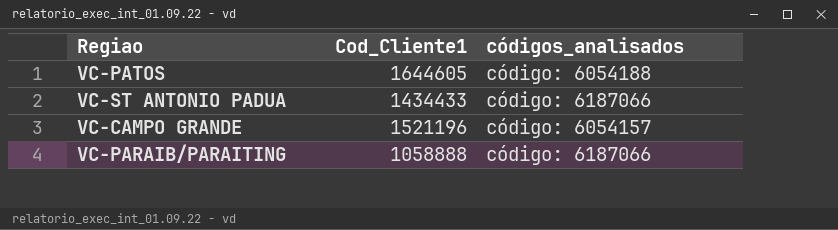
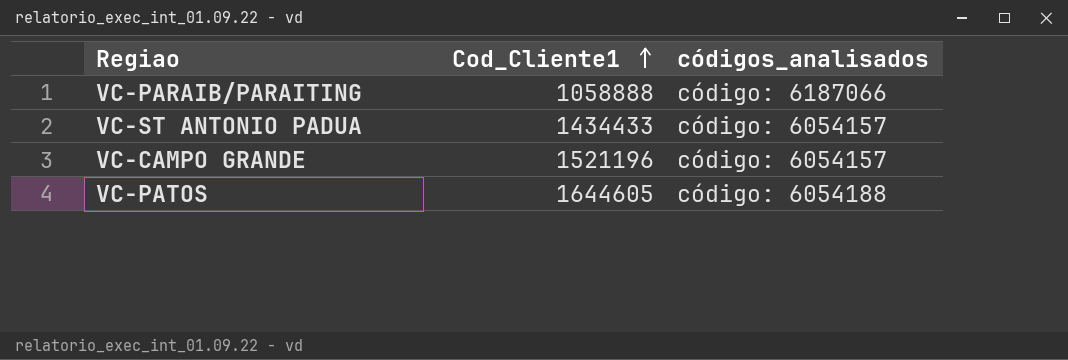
row order: none -> Cod_Cliente1 ascending
VC-ST ANTONIO PADUA | códigos_analisados: código: 6187066 -> código: 6054157

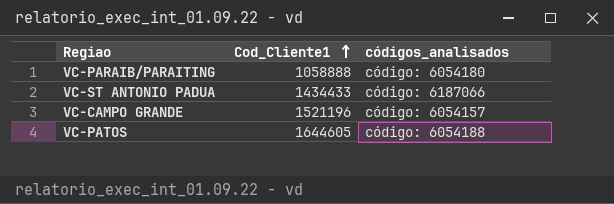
VC-PARAIB/PARAITING | códigos_analisados: código: 6187066 -> código: 6054180
VC-ST ANTONIO PADUA | códigos_analisados: código: 6054157 -> código: 6187066

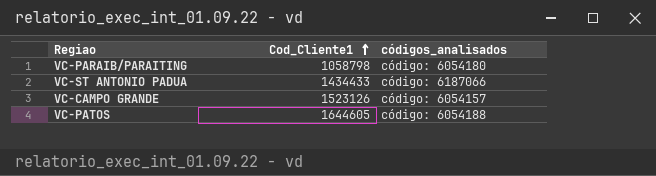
VC-PARAIB/PARAITING | Cod_Cliente1: 1058888 -> 1058798
VC-CAMPO GRANDE | Cod_Cliente1: 1521196 -> 1523126

